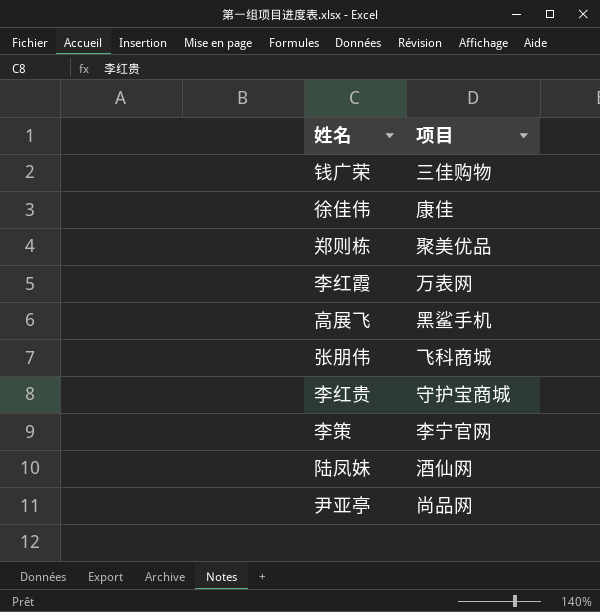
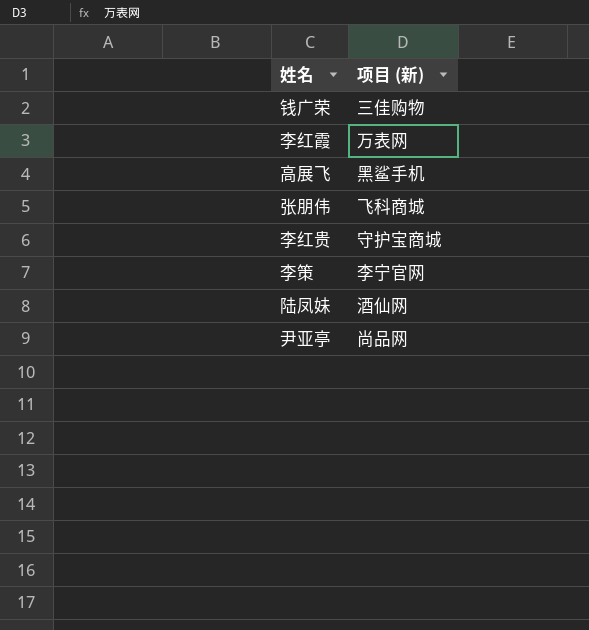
column name: 项目 -> 项目 (新)
row 徐佳伟: 康佳 -> none
row 郑则栋: 聚美优品 -> none

